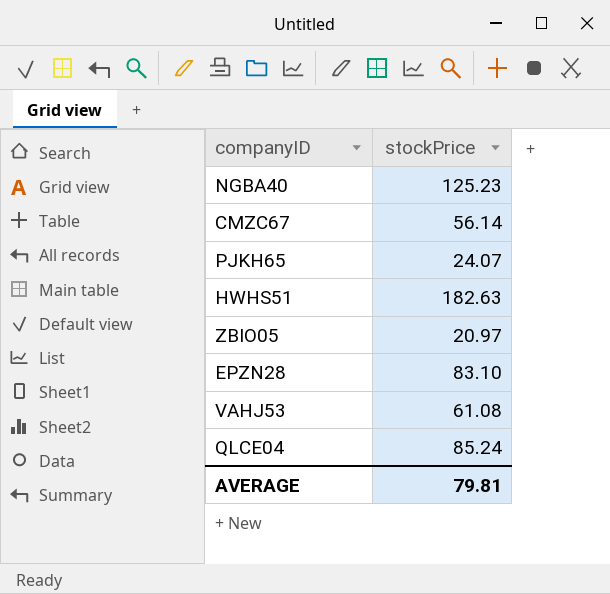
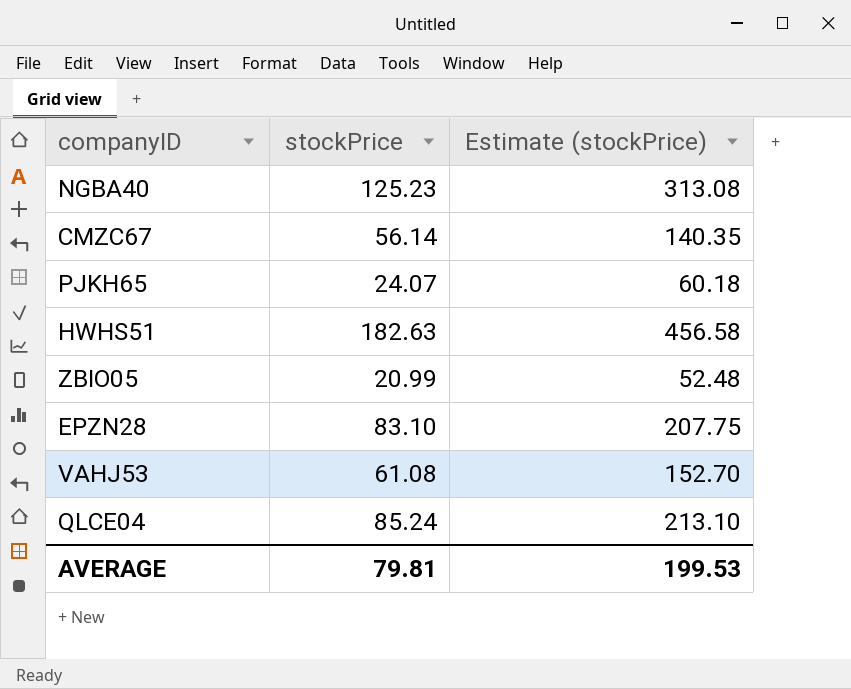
column Estimate (stockPrice) | formula: none -> [stockPrice] * 2.5
ZBIO05 | stockPrice: 20.97 -> 20.99

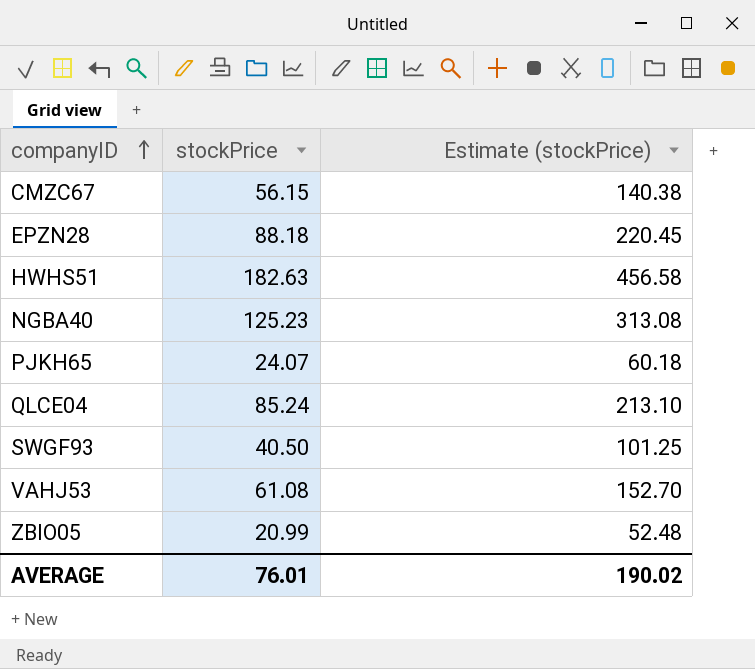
row order: none -> companyID ascending
CMZC67 | stockPrice: 56.14 -> 56.15
CMZC67 | Estimate (stockPrice): 140.35 -> 140.38
EPZN28 | stockPrice: 83.10 -> 88.18
EPZN28 | Estimate (stockPrice): 207.75 -> 220.45
row SWGF93: none -> 40.50 | 101.25
AVERAGE | stockPrice: 79.81 -> 76.01
AVERAGE | Estimate (stockPrice): 199.53 -> 190.02

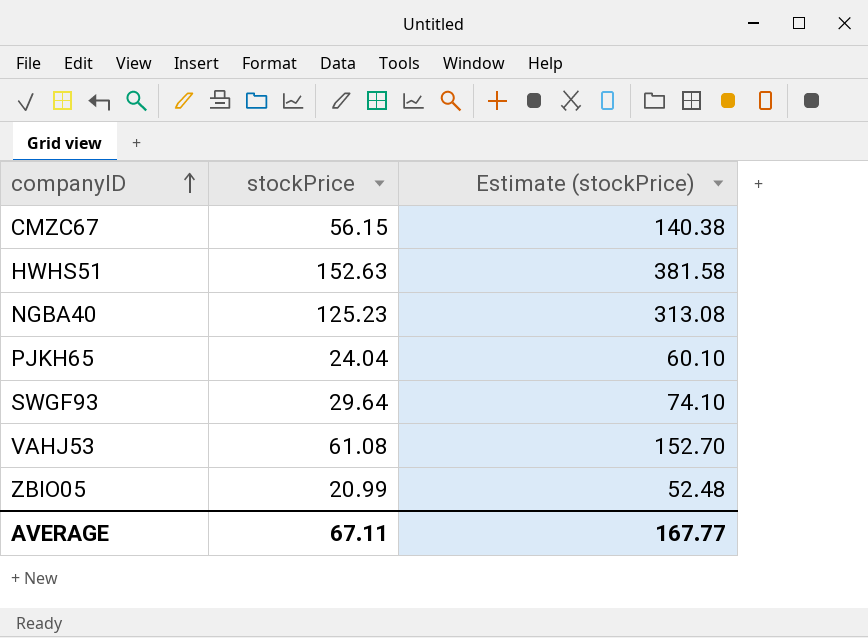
row EPZN28: 88.18 | 220.45 -> none
row QLCE04: 85.24 | 213.10 -> none
HWHS51 | stockPrice: 182.63 -> 152.63
HWHS51 | Estimate (stockPrice): 456.58 -> 381.58
PJKH65 | stockPrice: 24.07 -> 24.04
PJKH65 | Estimate (stockPrice): 60.18 -> 60.10
SWGF93 | stockPrice: 40.50 -> 29.64
SWGF93 | Estimate (stockPrice): 101.25 -> 74.10
AVERAGE | stockPrice: 76.01 -> 67.11
AVERAGE | Estimate (stockPrice): 190.02 -> 167.77

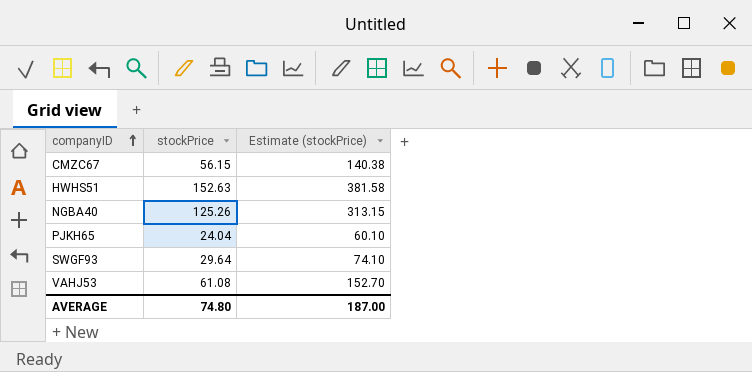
row ZBIO05: 20.99 | 52.48 -> none
NGBA40 | stockPrice: 125.23 -> 125.26
NGBA40 | Estimate (stockPrice): 313.08 -> 313.15
AVERAGE | stockPrice: 67.11 -> 74.80
AVERAGE | Estimate (stockPrice): 167.77 -> 187.00

